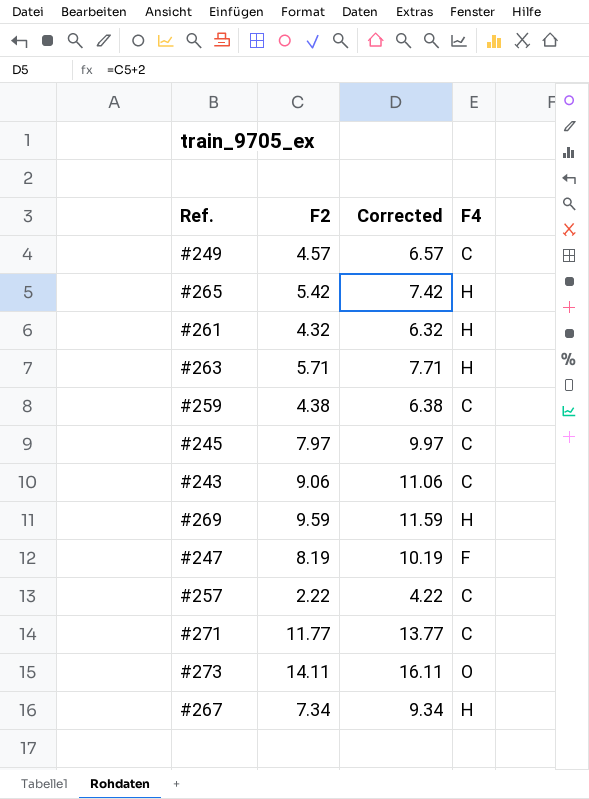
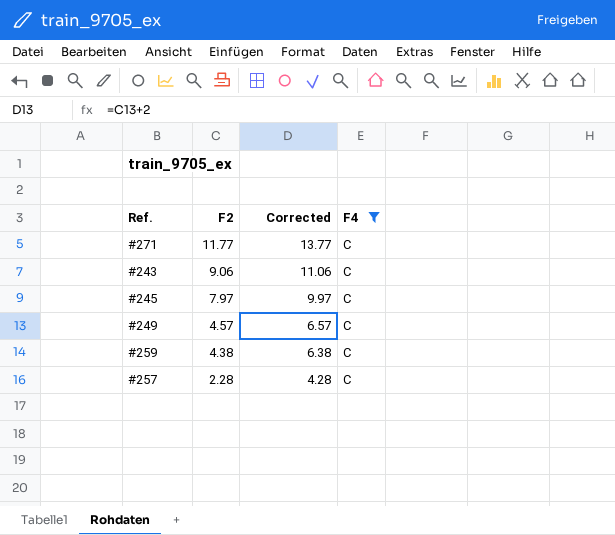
filter: none -> F4 = C
row order: none -> F2 descending
#257 | F2: 2.22 -> 2.28
#257 | Corrected: 4.22 -> 4.28

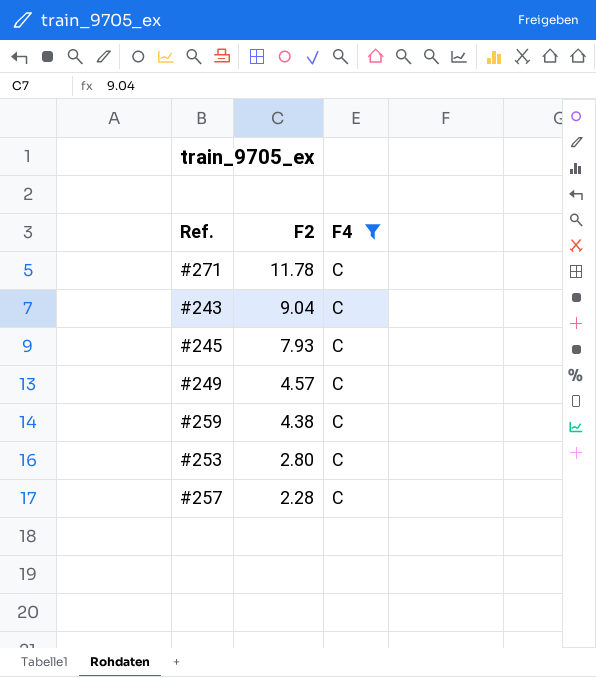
column Corrected | formula: [F2] + 2 -> none
#271 | F2: 11.77 -> 11.78
#243 | F2: 9.06 -> 9.04
#245 | F2: 7.97 -> 7.93
row #253: none -> 2.80 | C

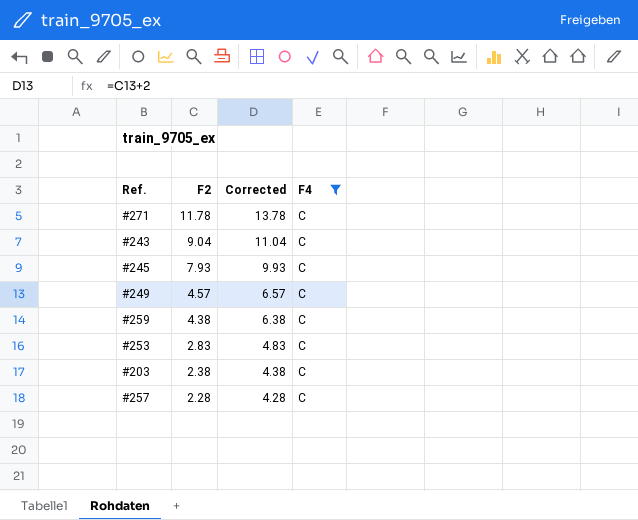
column Corrected | formula: none -> [F2] + 2
#253 | F2: 2.80 -> 2.83
row #203: none -> 2.38 | 4.38 | C

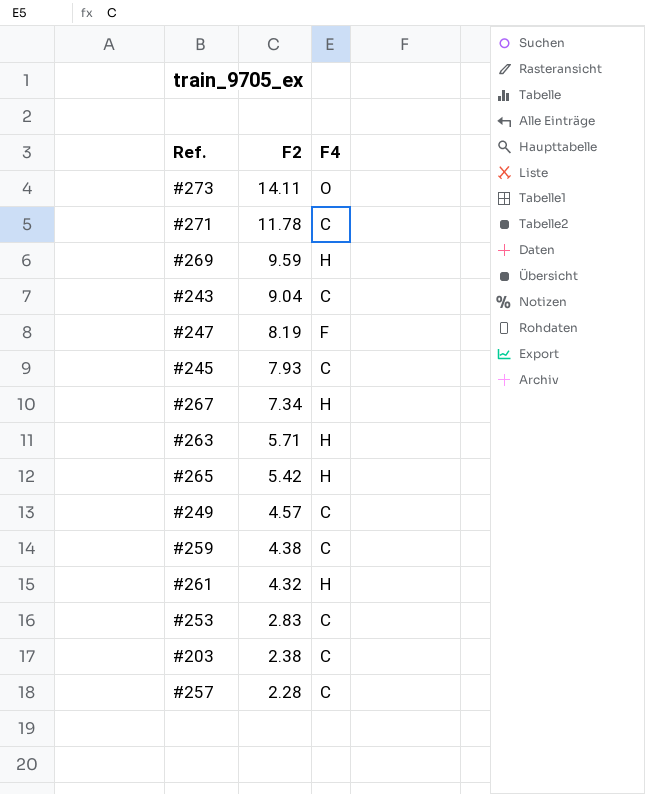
filter: F4 = C -> none
column Corrected | formula: [F2] + 2 -> none

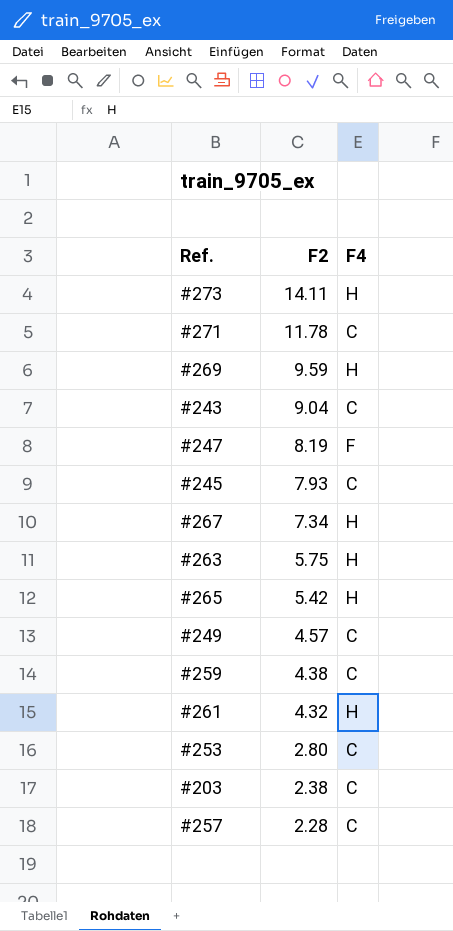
#273 | F4: O -> H
#263 | F2: 5.71 -> 5.75
#253 | F2: 2.83 -> 2.80

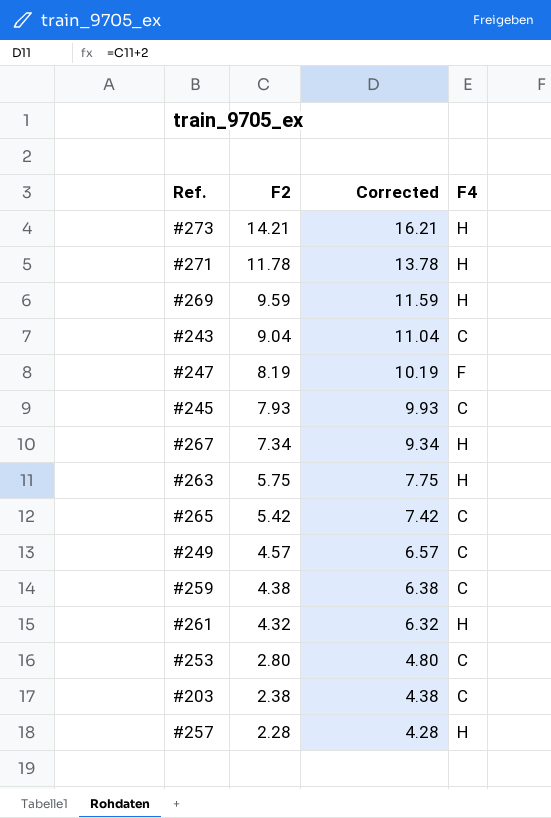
column Corrected | formula: none -> [F2] + 2
#273 | F2: 14.11 -> 14.21
#271 | F4: C -> H
#265 | F4: H -> C
#257 | F4: C -> H

